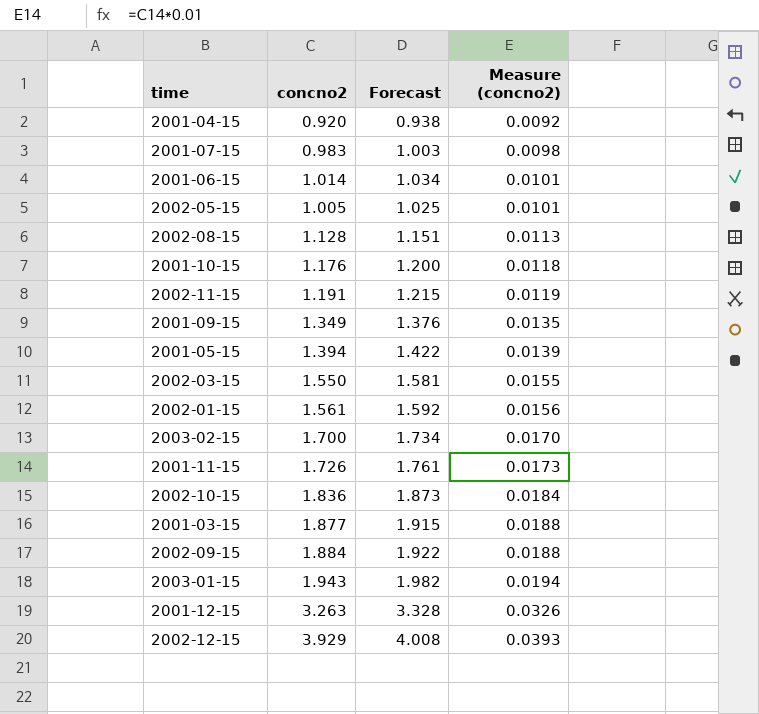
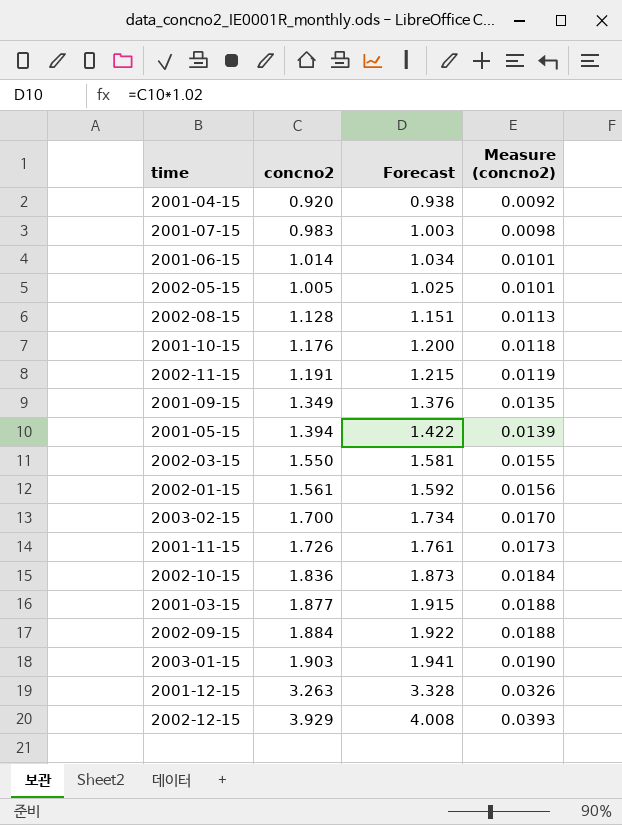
2003-01-15 | concno2: 1.943 -> 1.903
2003-01-15 | Forecast: 1.982 -> 1.941
2003-01-15 | Measure (concno2): 0.0194 -> 0.0190

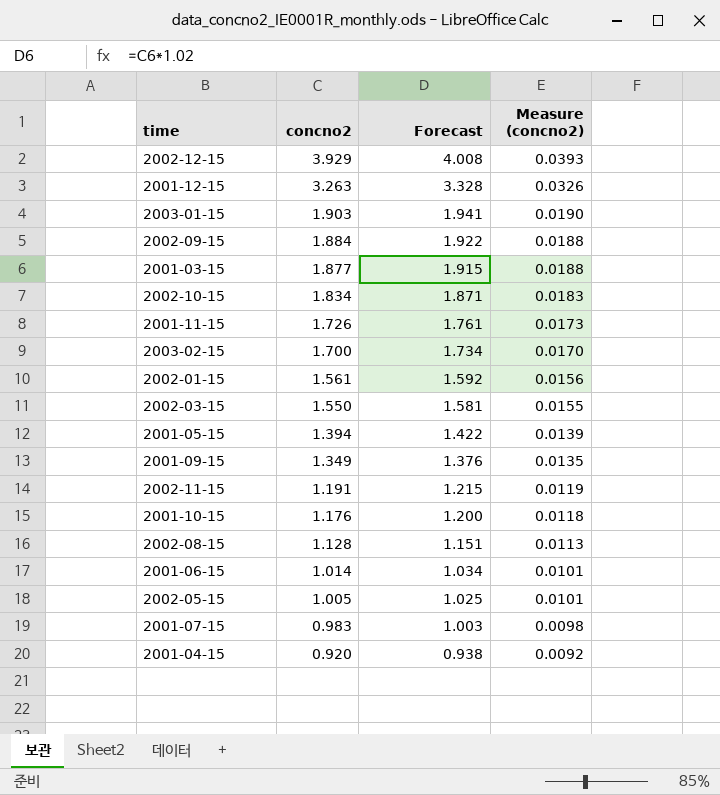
row order: Measure (concno2) ascending -> concno2 descending
2002-10-15 | concno2: 1.836 -> 1.834
2002-10-15 | Forecast: 1.873 -> 1.871
2002-10-15 | Measure (concno2): 0.0184 -> 0.0183

